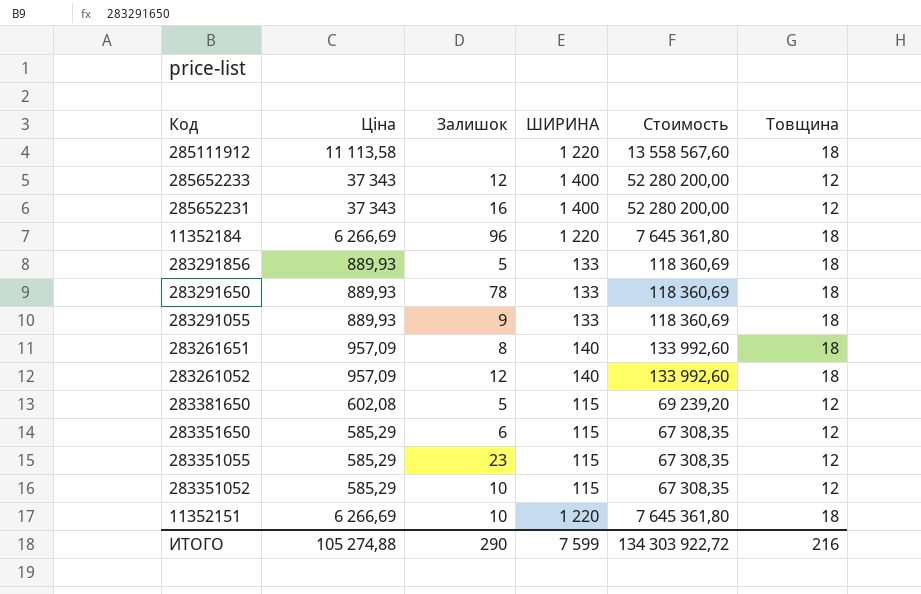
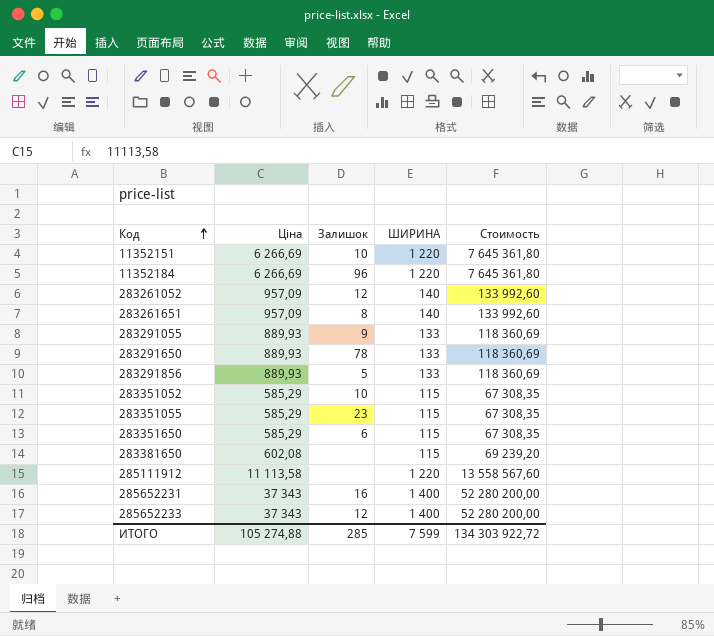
row order: none -> Код ascending
column Товщина | position: 6 -> none
283381650 | Залишок: 5 -> none
ИТОГО | Залишок: 290 -> 285

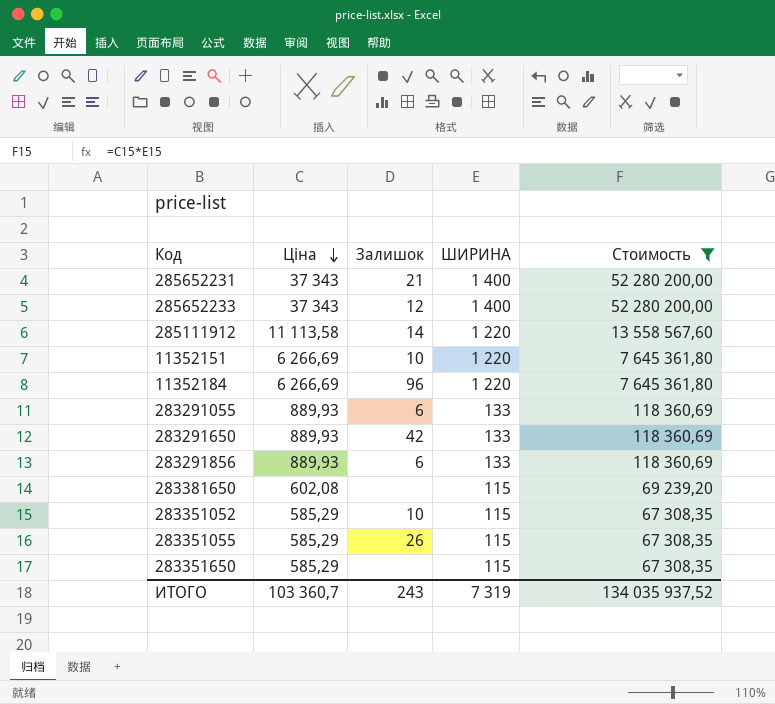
filter: none -> Стоимость != 133 992,60
row order: Код ascending -> Ціна descending
285652231 | Залишок: 16 -> 21
285111912 | Залишок: none -> 14
283291055 | Залишок: 9 -> 6
283291650 | Залишок: 78 -> 42
283291856 | Залишок: 5 -> 6
283351055 | Залишок: 23 -> 26
283351650 | Залишок: 6 -> none
ИТОГО | Ціна: 105 274,88 -> 103 360,7
ИТОГО | Залишок: 285 -> 243
ИТОГО | ШИРИНА: 7 599 -> 7 319
ИТОГО | Стоимость: 134 303 922,72 -> 134 035 937,52

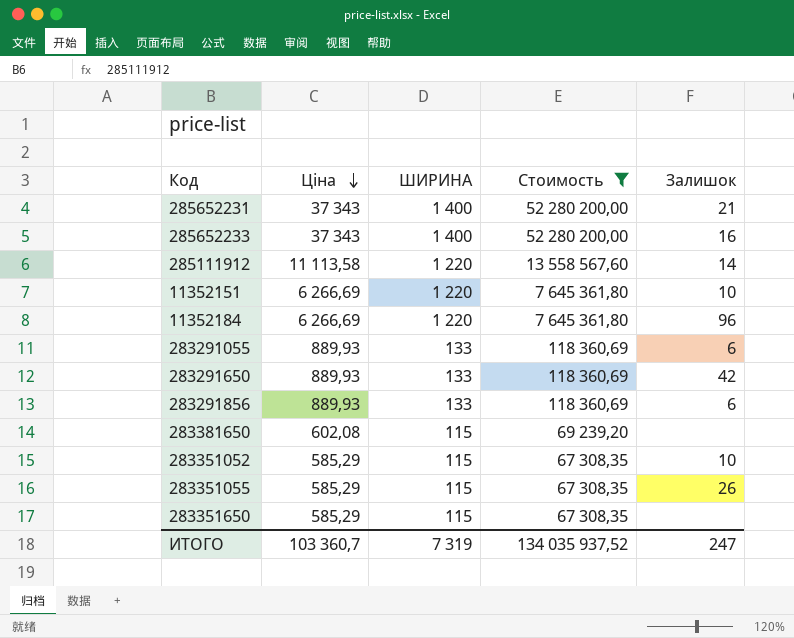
column Залишок | position: 3 -> 5
285652233 | Залишок: 12 -> 16
ИТОГО | Залишок: 243 -> 247

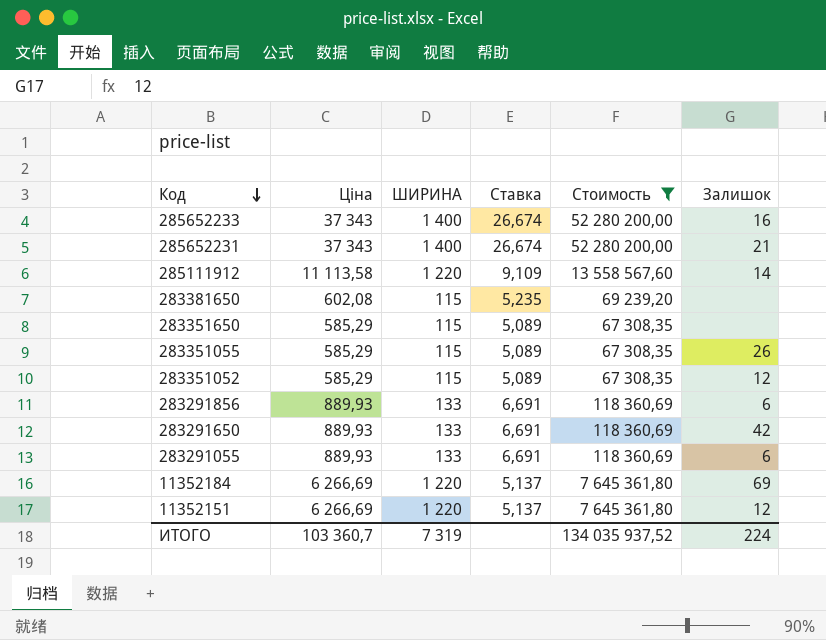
row order: Ціна descending -> Код descending
column Ставка | formula: none -> [Ціна] / [ШИРИНА]
283351052 | Залишок: 10 -> 12
11352184 | Залишок: 96 -> 69
11352151 | Залишок: 10 -> 12
ИТОГО | Залишок: 247 -> 224

